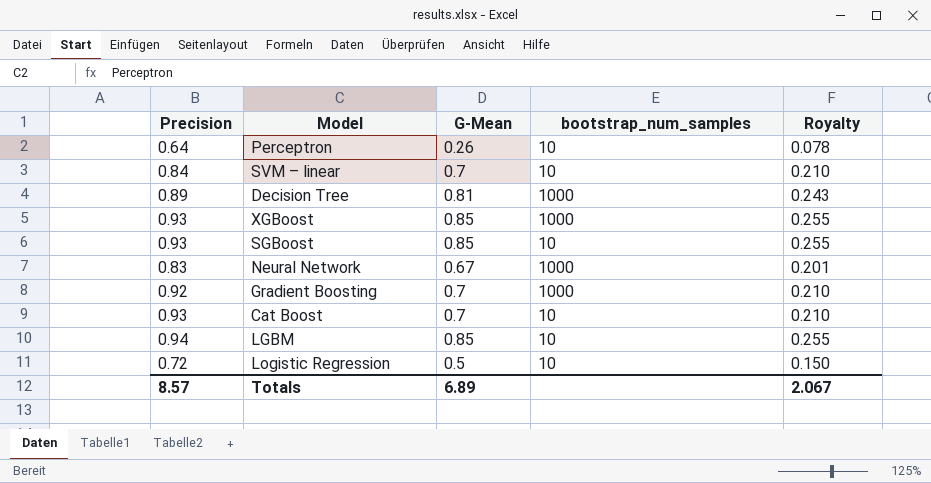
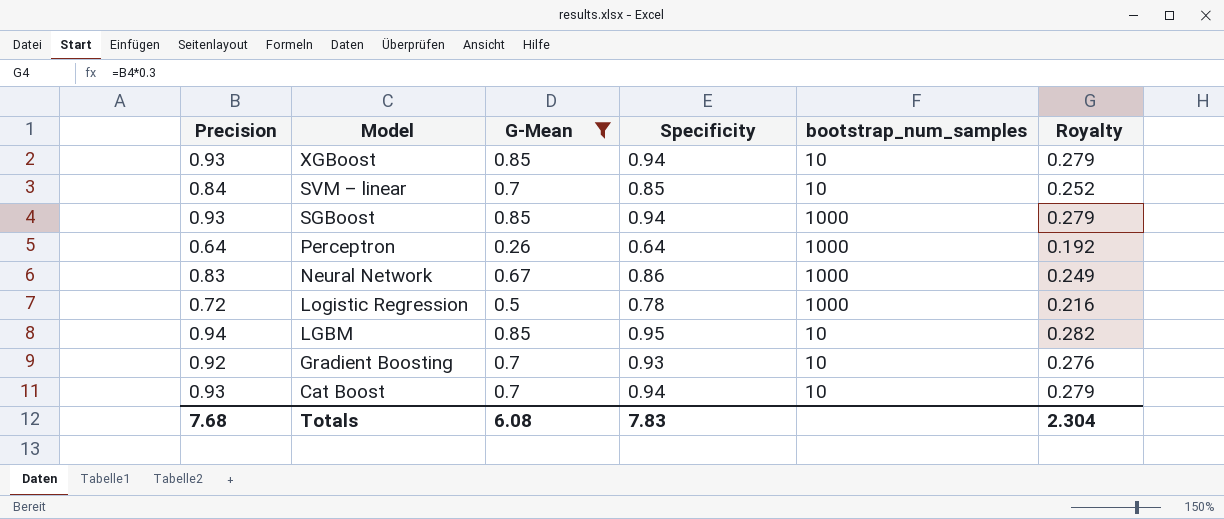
filter: none -> G-Mean != 0.81
row order: none -> Model descending
column Specificity | position: none -> 4
column Royalty | formula: [G-Mean] * 0.3 -> [Precision] * 0.3
XGBoost | bootstrap_num_samples: 1000 -> 10
SGBoost | bootstrap_num_samples: 10 -> 1000
Perceptron | bootstrap_num_samples: 10 -> 1000
Logistic Regression | bootstrap_num_samples: 10 -> 1000
Gradient Boosting | bootstrap_num_samples: 1000 -> 10
Totals | Precision: 8.57 -> 7.68
Totals | G-Mean: 6.89 -> 6.08
Totals | Royalty: 2.067 -> 2.304

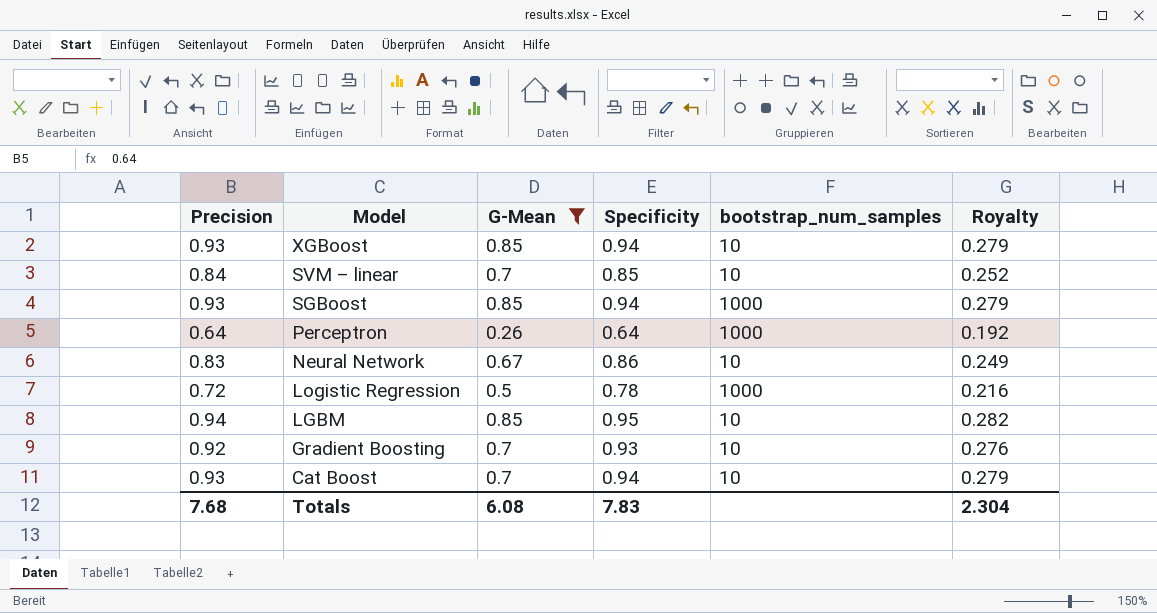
Neural Network | bootstrap_num_samples: 1000 -> 10

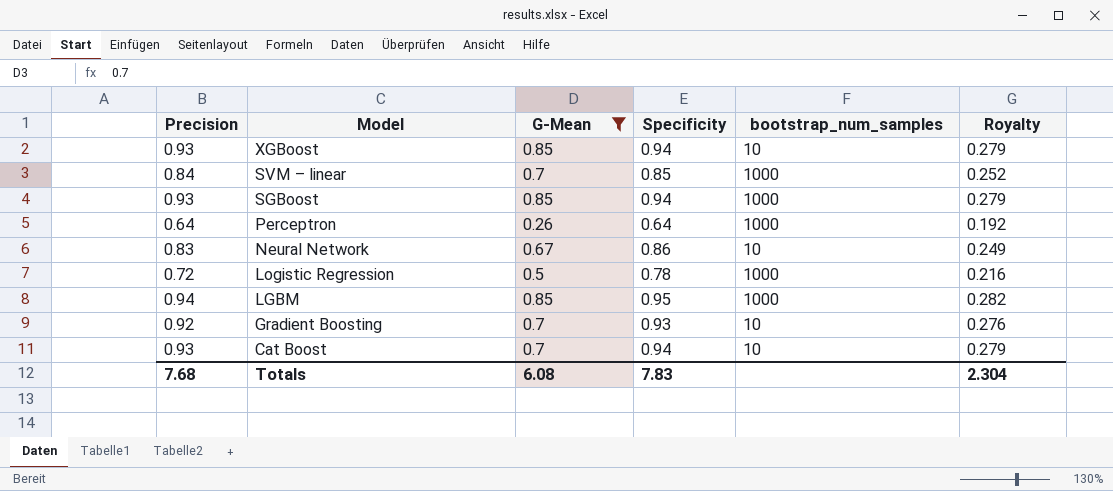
SVM – linear | bootstrap_num_samples: 10 -> 1000
LGBM | bootstrap_num_samples: 10 -> 1000

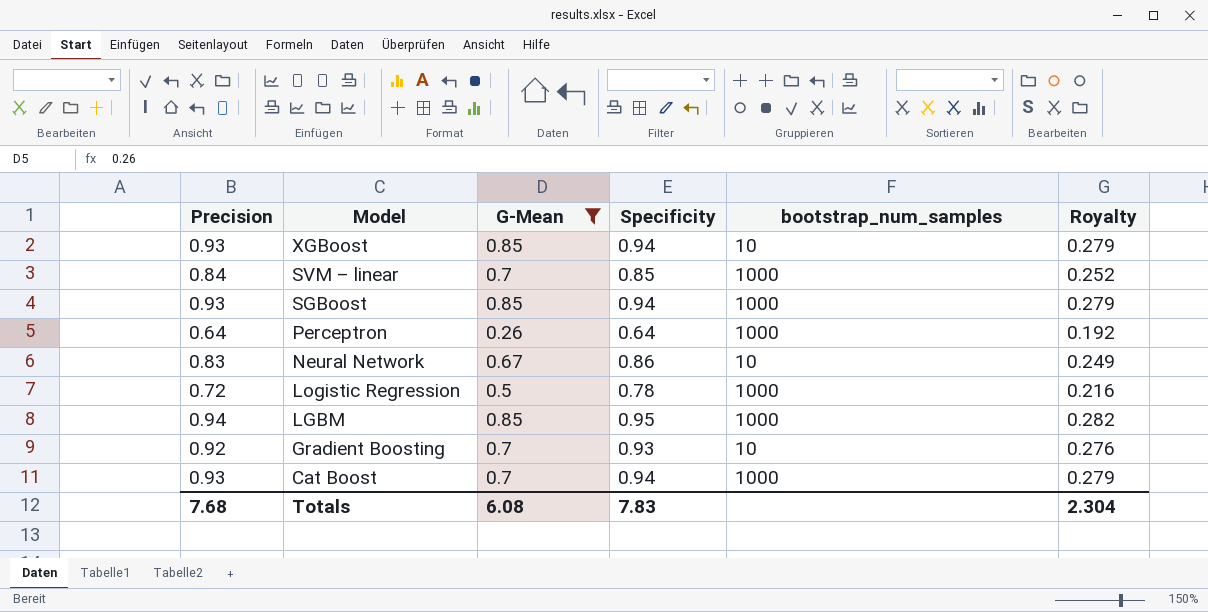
Cat Boost | bootstrap_num_samples: 10 -> 1000

